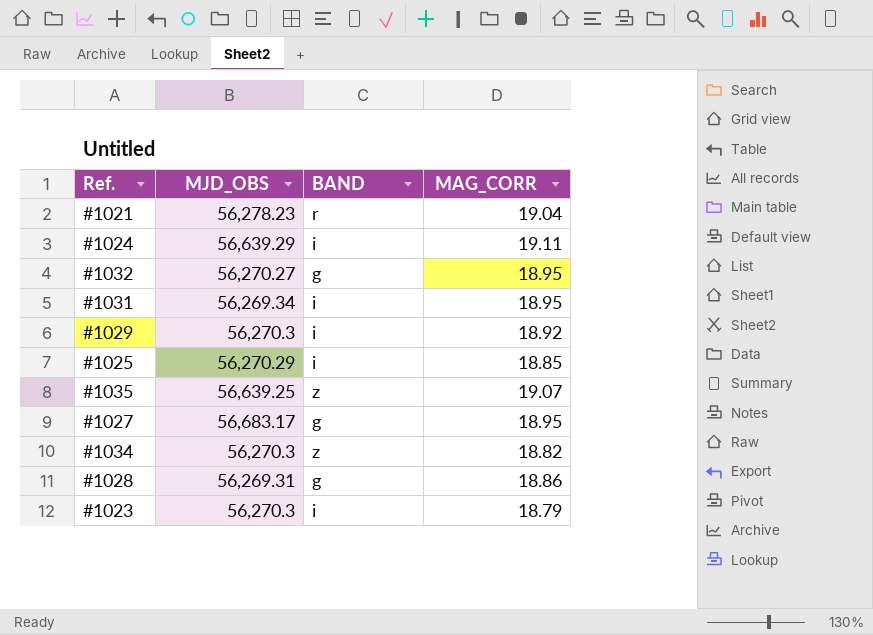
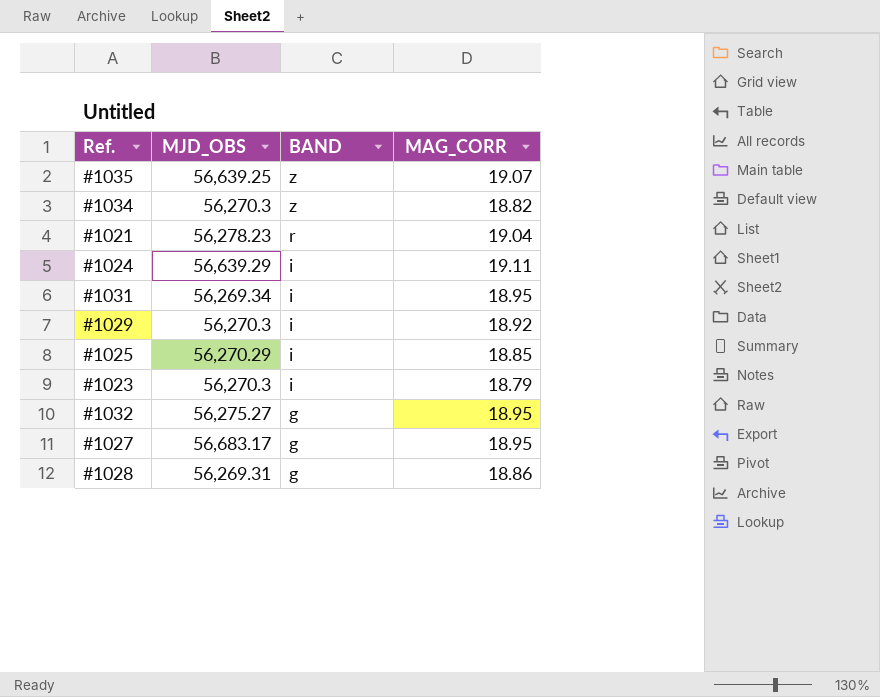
row order: none -> BAND descending
#1032 | MJD_OBS: 56,270.27 -> 56,275.27

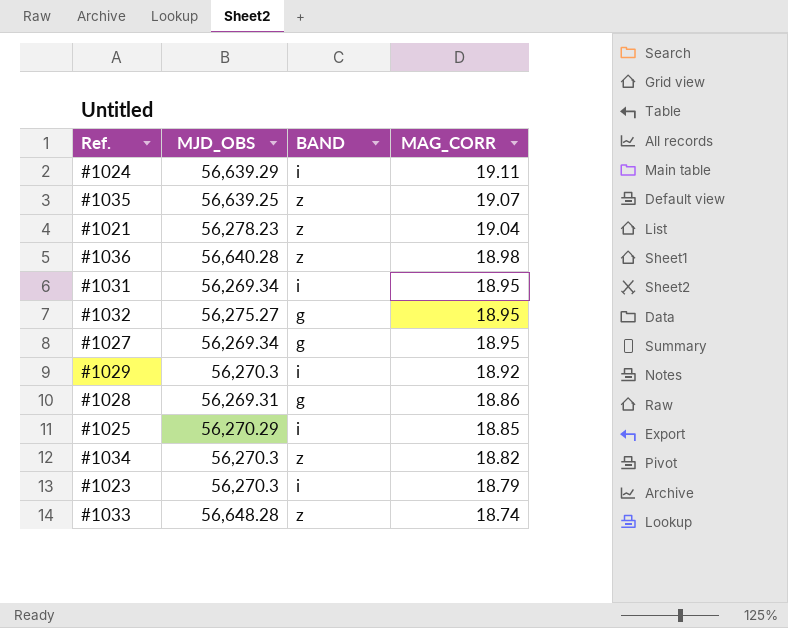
row order: BAND descending -> MAG_CORR descending
#1021 | BAND: r -> z
row #1036: none -> 56,640.28 | z | 18.98
#1027 | MJD_OBS: 56,683.17 -> 56,269.34
row #1033: none -> 56,648.28 | z | 18.74

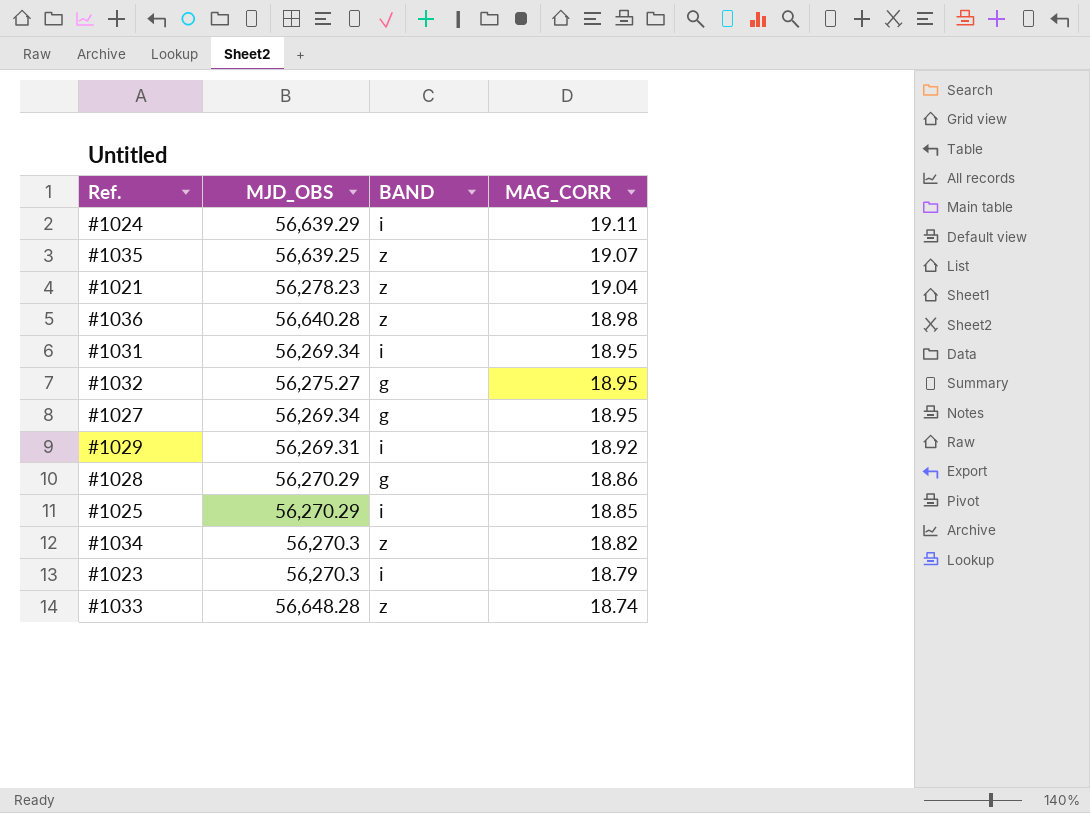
#1029 | MJD_OBS: 56,270.3 -> 56,269.31
#1028 | MJD_OBS: 56,269.31 -> 56,270.29

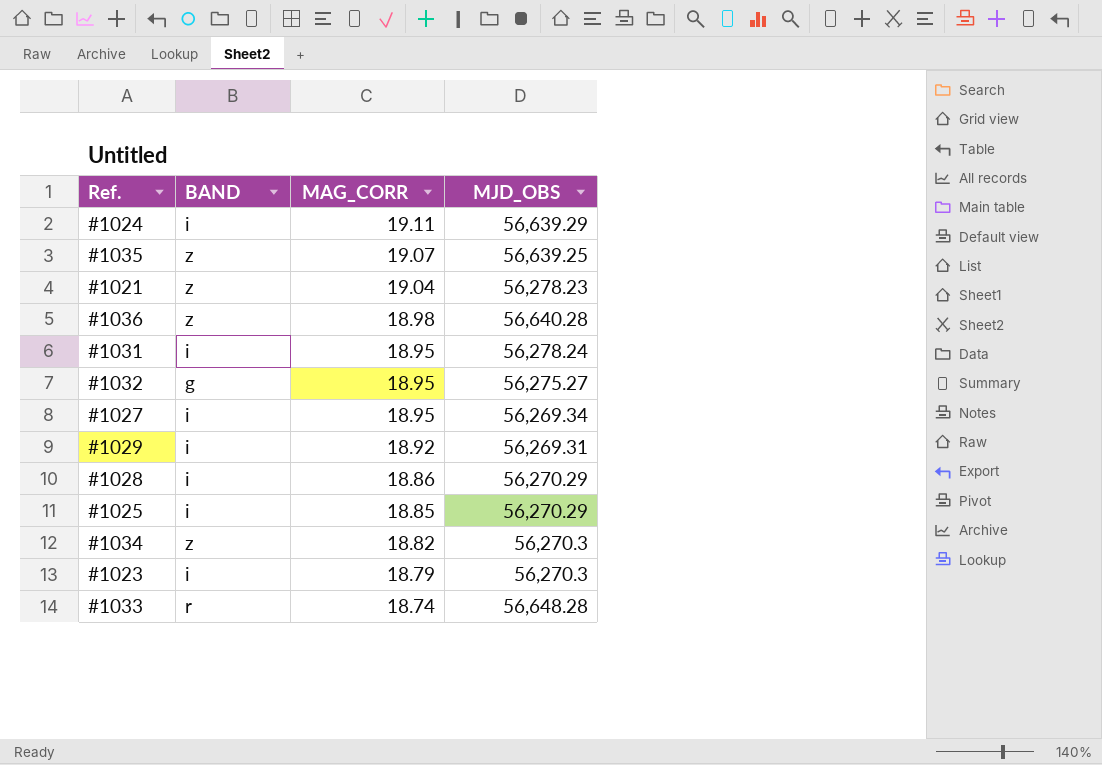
column MJD_OBS | position: 2 -> 4
#1031 | MJD_OBS: 56,269.34 -> 56,278.24
#1027 | BAND: g -> i
#1028 | BAND: g -> i
#1033 | BAND: z -> r

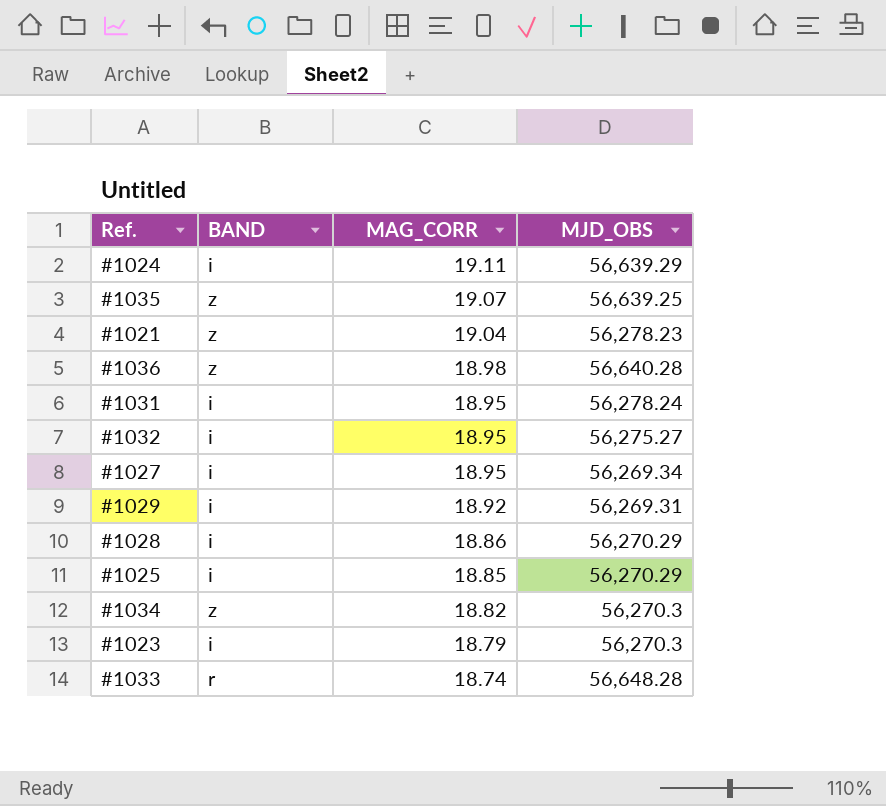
#1032 | BAND: g -> i

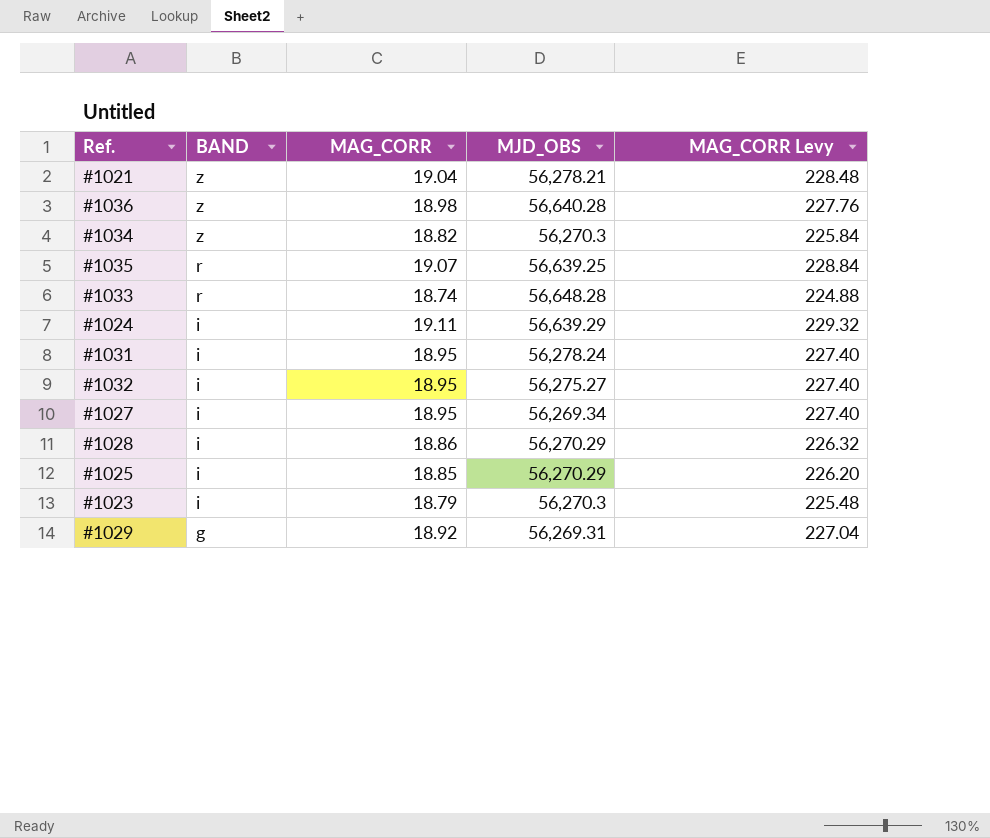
row order: MAG_CORR descending -> BAND descending
column MAG_CORR Levy | formula: none -> [MAG_CORR] * 12
#1021 | MJD_OBS: 56,278.23 -> 56,278.21
#1035 | BAND: z -> r
#1029 | BAND: i -> g

